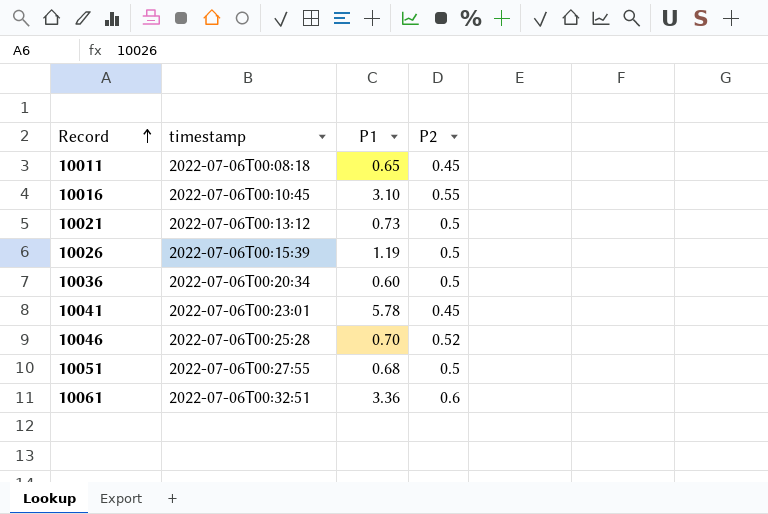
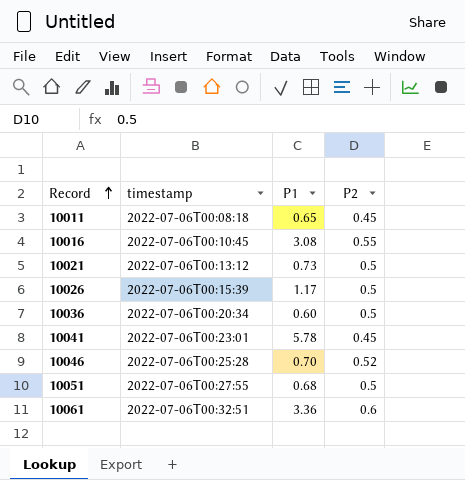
10016 | P1: 3.10 -> 3.08
10026 | P1: 1.19 -> 1.17

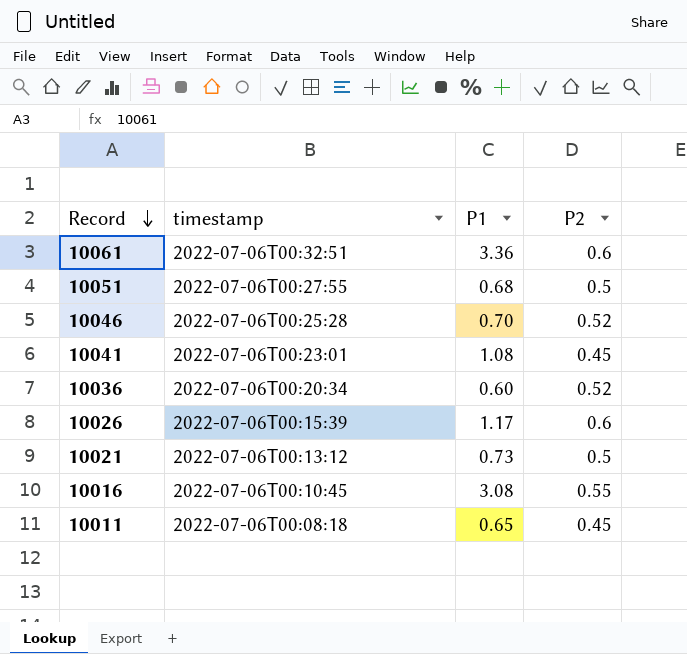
row order: Record ascending -> Record descending
10041 | P1: 5.78 -> 1.08
10036 | P2: 0.5 -> 0.52
10026 | P2: 0.5 -> 0.6

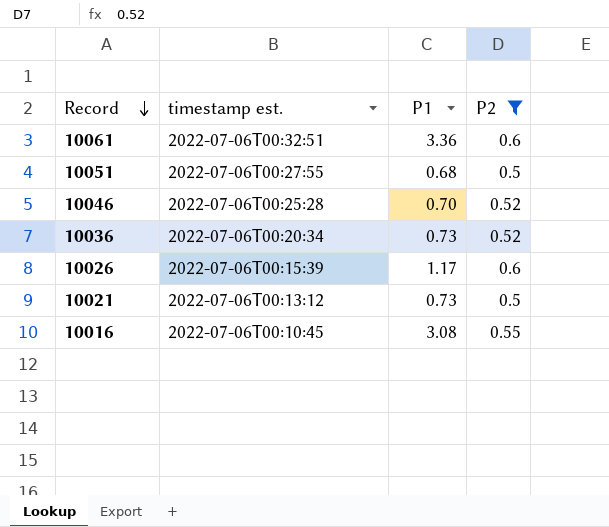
filter: none -> P2 != 0.45
column name: timestamp -> timestamp est.
10036 | P1: 0.60 -> 0.73

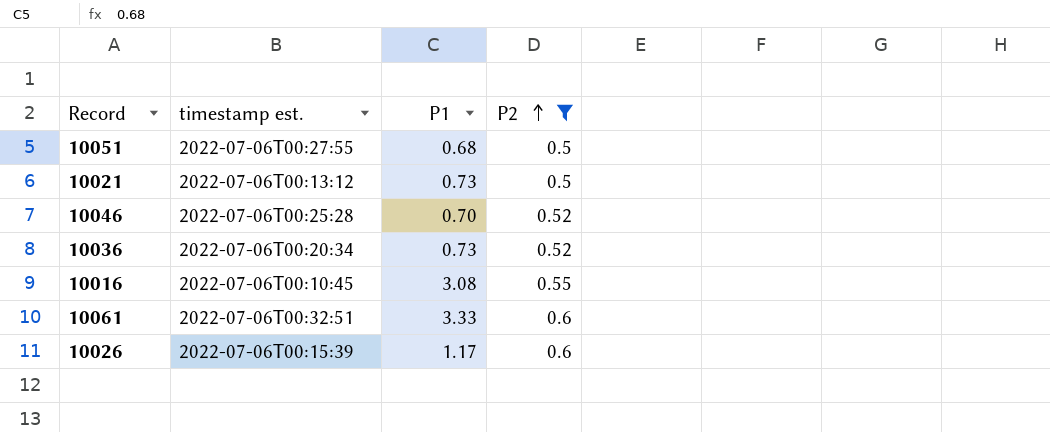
row order: Record descending -> P2 ascending
10061 | P1: 3.36 -> 3.33

